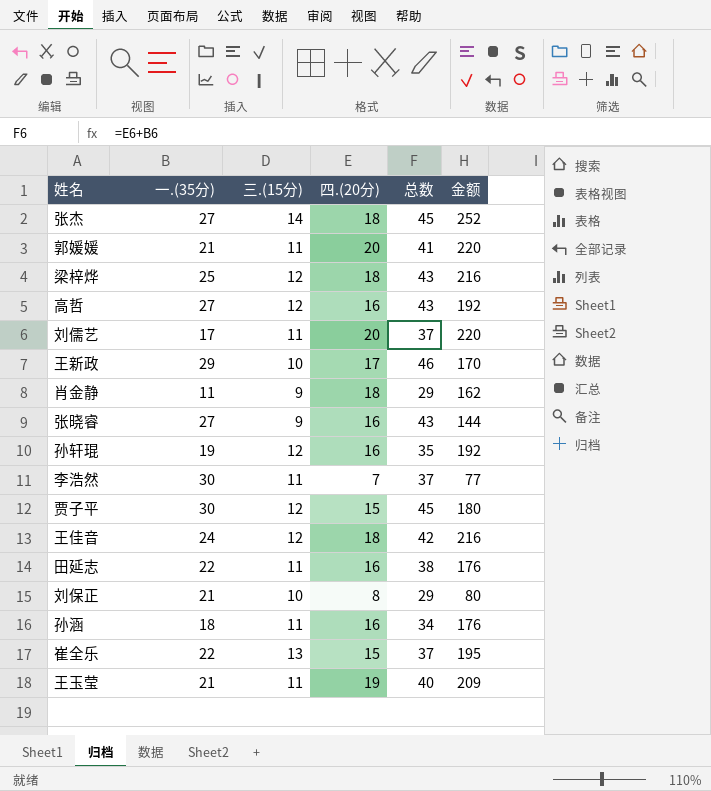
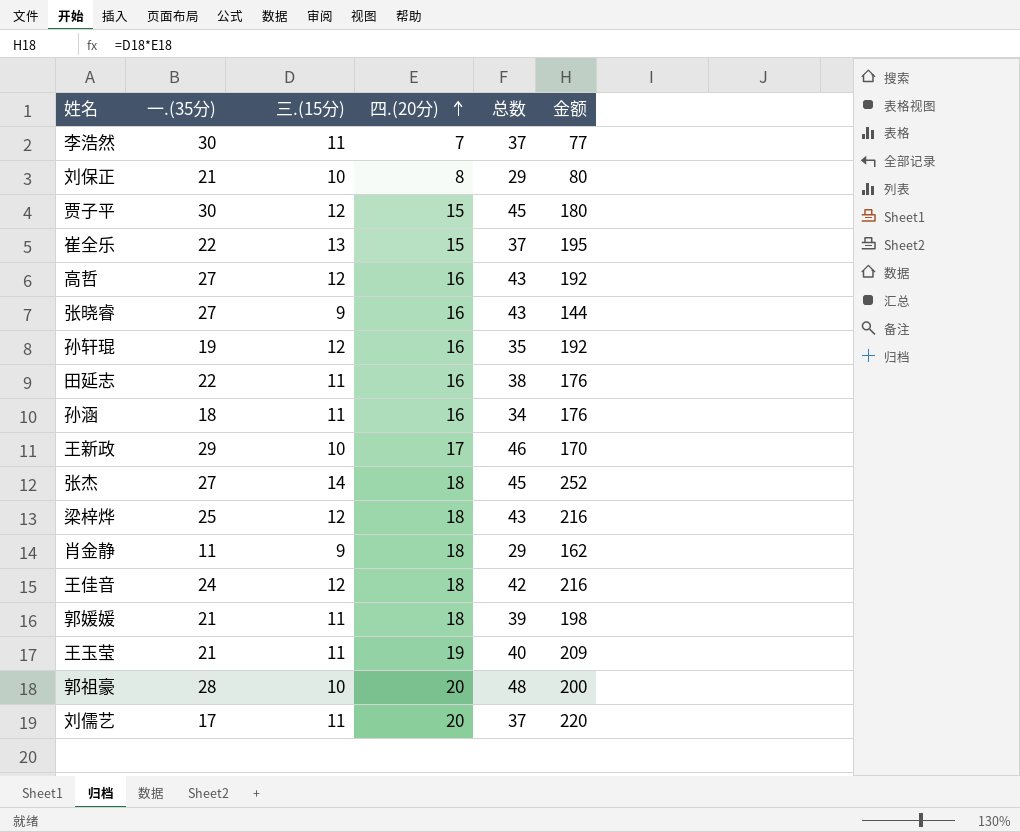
row order: none -> 四.(20分) ascending
郭媛媛 | 四.(20分): 20 -> 18
郭媛媛 | 总数: 41 -> 39
郭媛媛 | 金额: 220 -> 198
row 郭祖豪: none -> 28 | 10 | 20 | 48 | 200

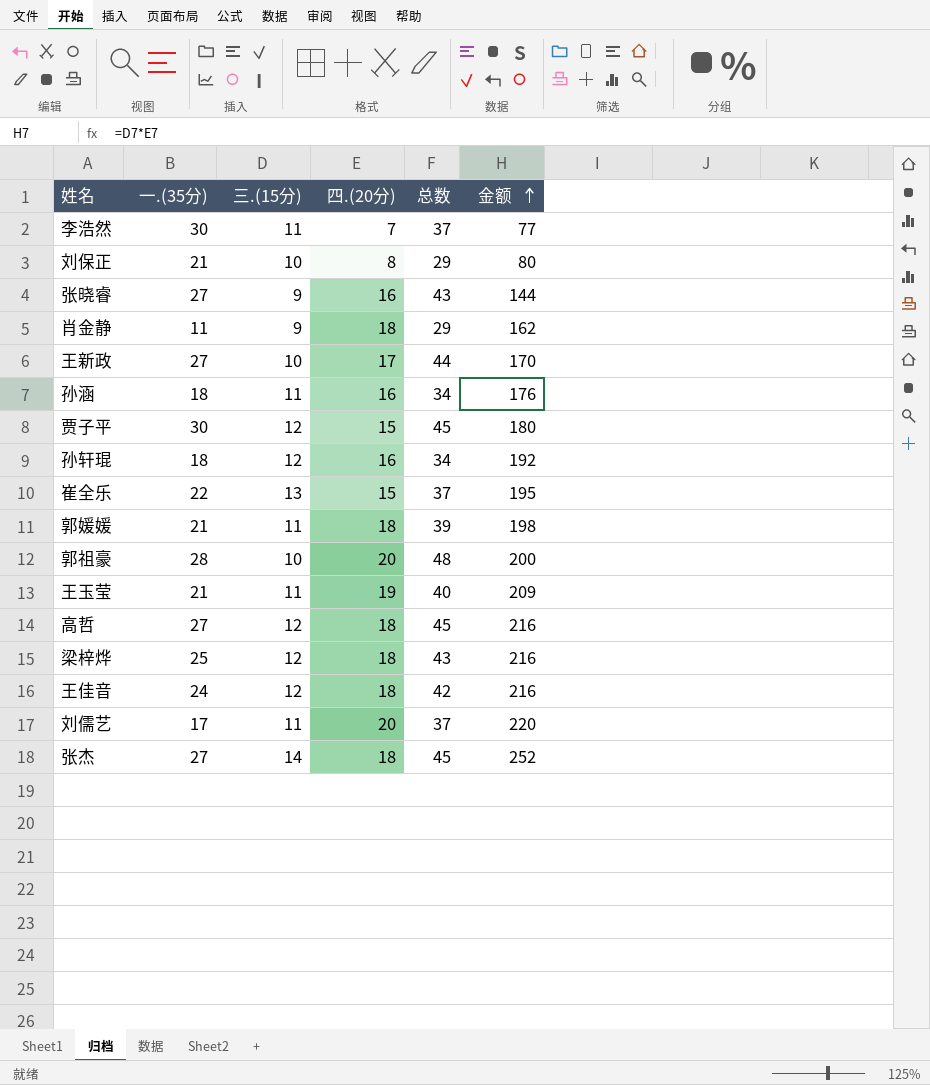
row order: 四.(20分) ascending -> 金额 ascending
row 田延志: 22 | 11 | 16 | 38 | 176 -> none
王新政 | 一.(35分): 29 -> 27
王新政 | 总数: 46 -> 44
孙轩琨 | 一.(35分): 19 -> 18
孙轩琨 | 总数: 35 -> 34
高哲 | 四.(20分): 16 -> 18
高哲 | 总数: 43 -> 45
高哲 | 金额: 192 -> 216

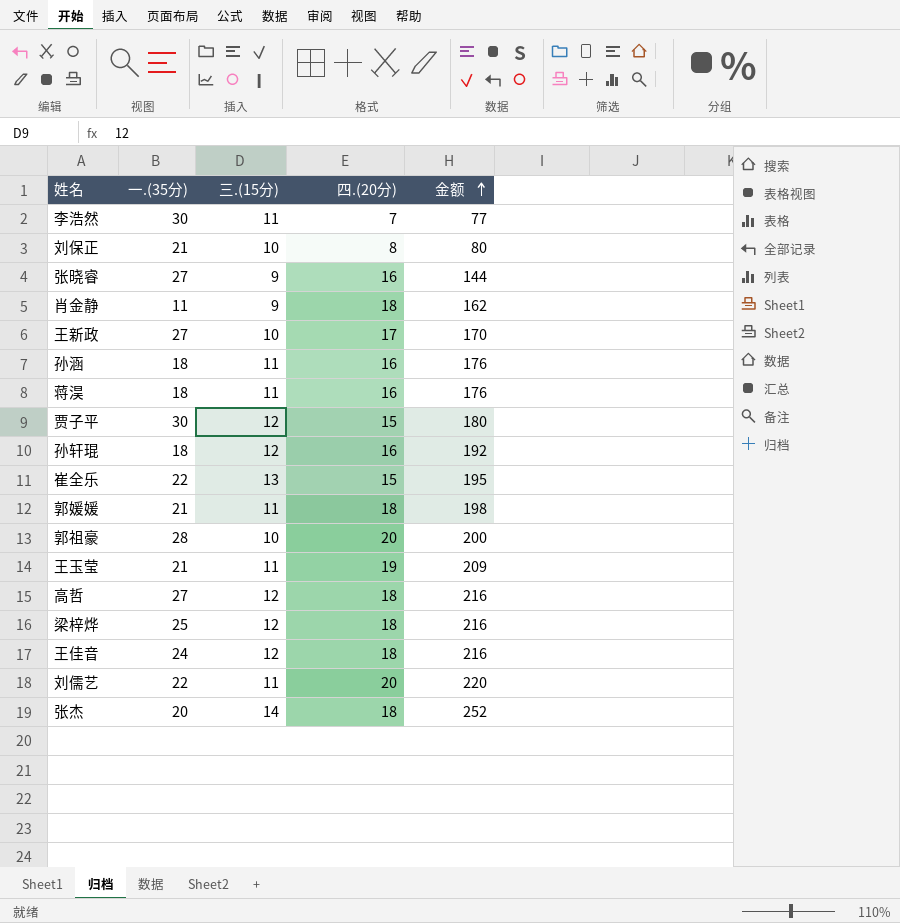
column 总数 | formula: [一.(35分)] + [四.(20分)] -> none
row 蒋淏: none -> 18 | 11 | 16 | 176
刘儒艺 | 一.(35分): 17 -> 22
张杰 | 一.(35分): 27 -> 20

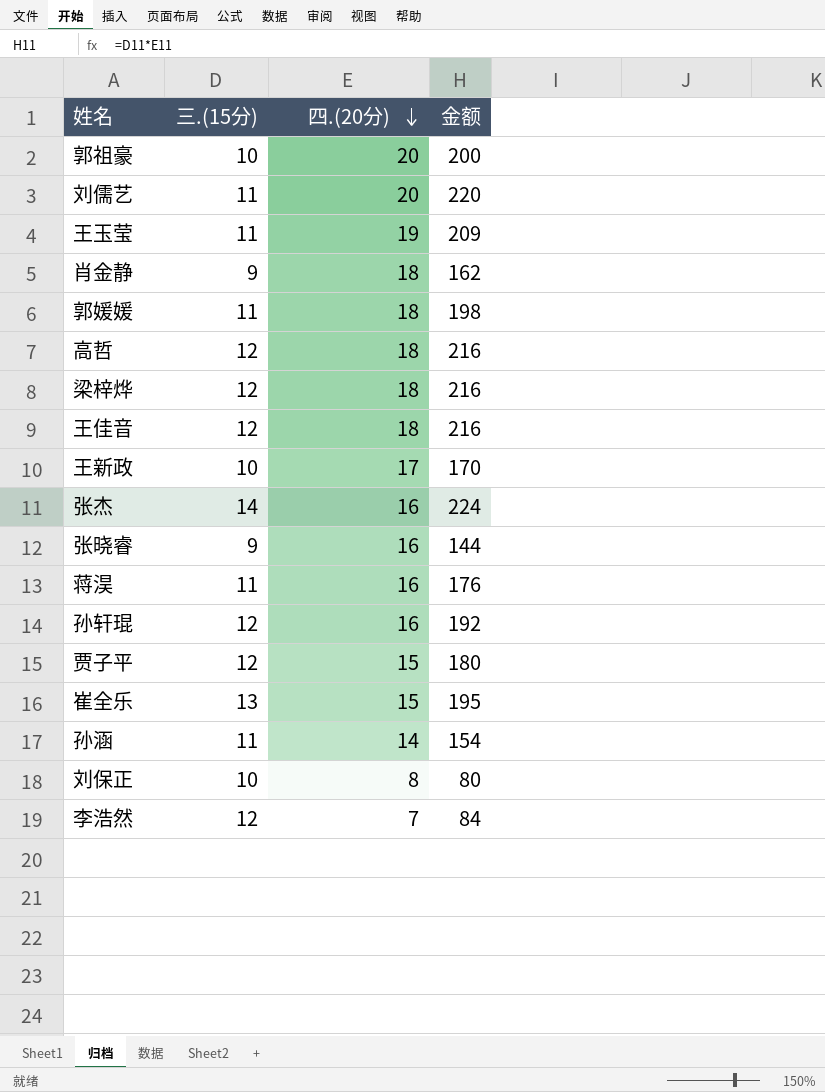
row order: 金额 ascending -> 四.(20分) descending
column 一.(35分) | position: 2 -> none
张杰 | 四.(20分): 18 -> 16
张杰 | 金额: 252 -> 224
孙涵 | 四.(20分): 16 -> 14
孙涵 | 金额: 176 -> 154
李浩然 | 三.(15分): 11 -> 12
李浩然 | 金额: 77 -> 84

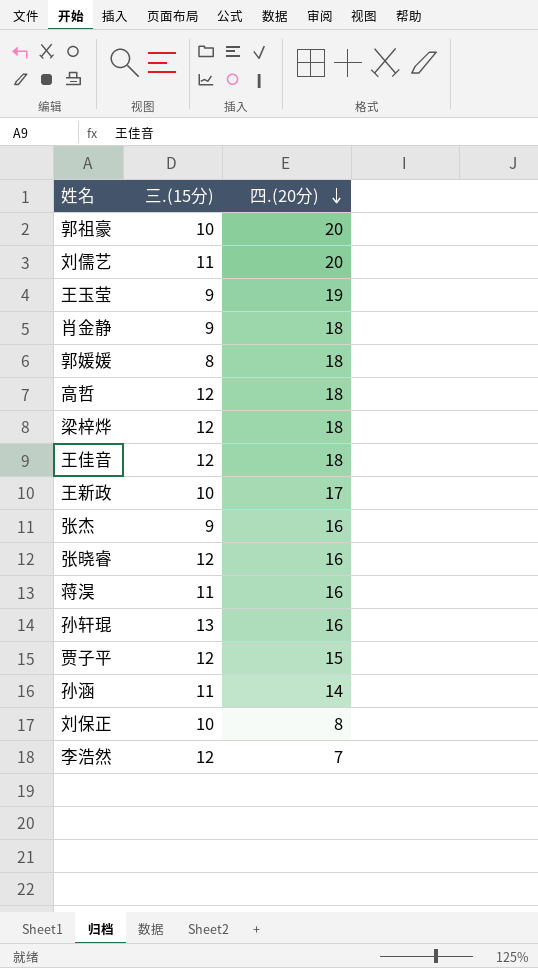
column 金额 | formula: [三.(15分)] * [四.(20分)] -> none
row 崔全乐: 13 | 15 | 195 -> none
王玉莹 | 三.(15分): 11 -> 9
郭媛媛 | 三.(15分): 11 -> 8
张杰 | 三.(15分): 14 -> 9
张晓睿 | 三.(15分): 9 -> 12
孙轩琨 | 三.(15分): 12 -> 13

